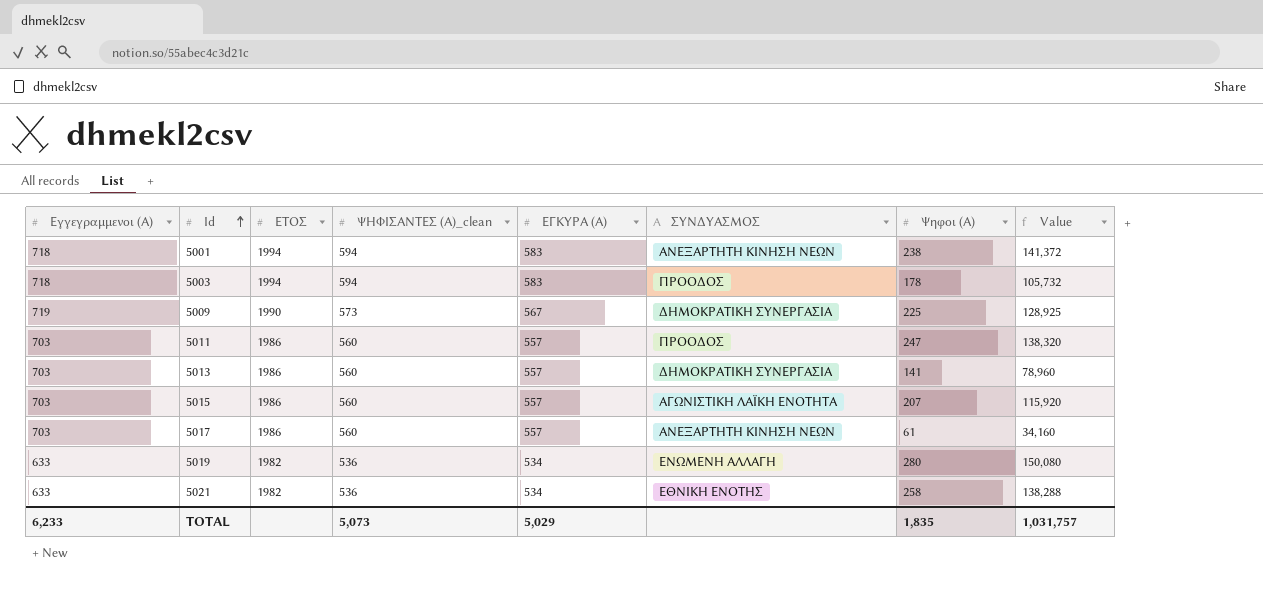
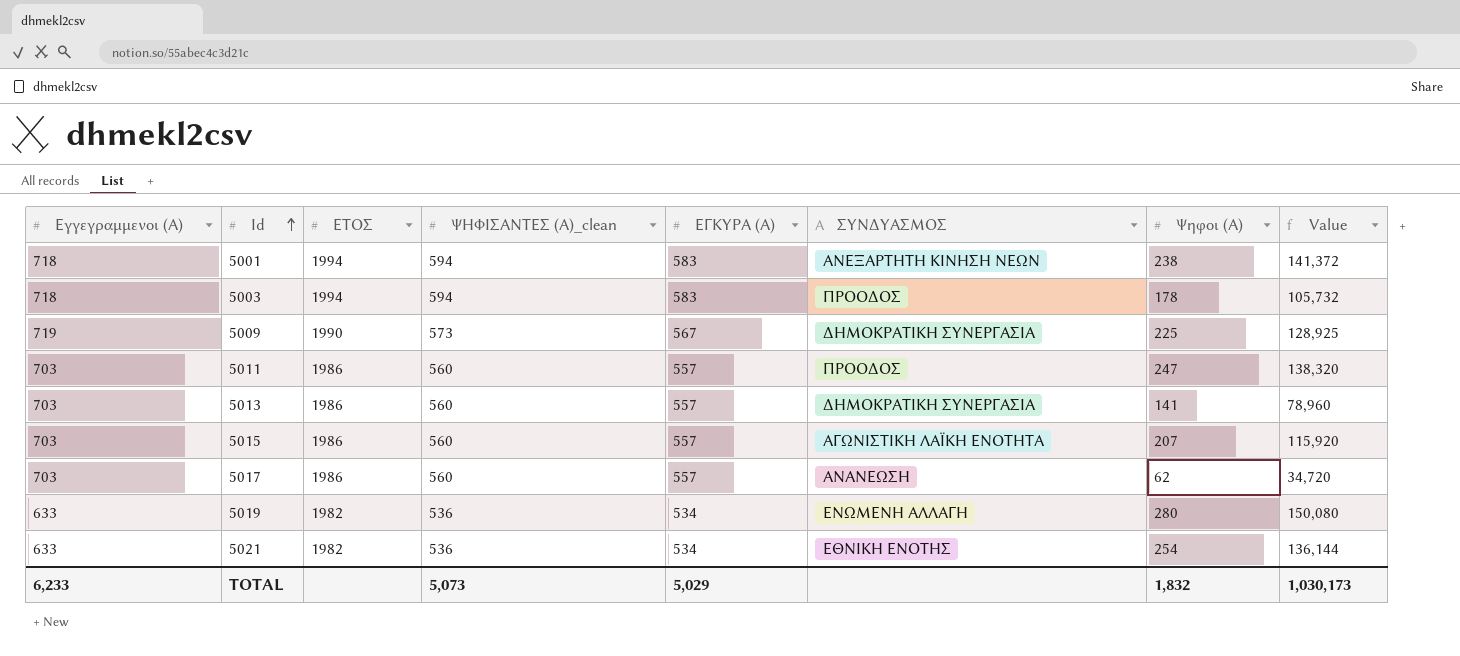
5017 | ΣΥΝΔΥΑΣΜΟΣ: ΑΝΕΞΑΡΤΗΤΗ ΚΙΝΗΣΗ ΝΕΩΝ -> ΑΝΑΝΕΩΣΗ
5017 | Ψηφοι (Α): 61 -> 62
5017 | Value: 34,160 -> 34,720
5021 | Ψηφοι (Α): 258 -> 254
5021 | Value: 138,288 -> 136,144
TOTAL | Ψηφοι (Α): 1,835 -> 1,832
TOTAL | Value: 1,031,757 -> 1,030,173

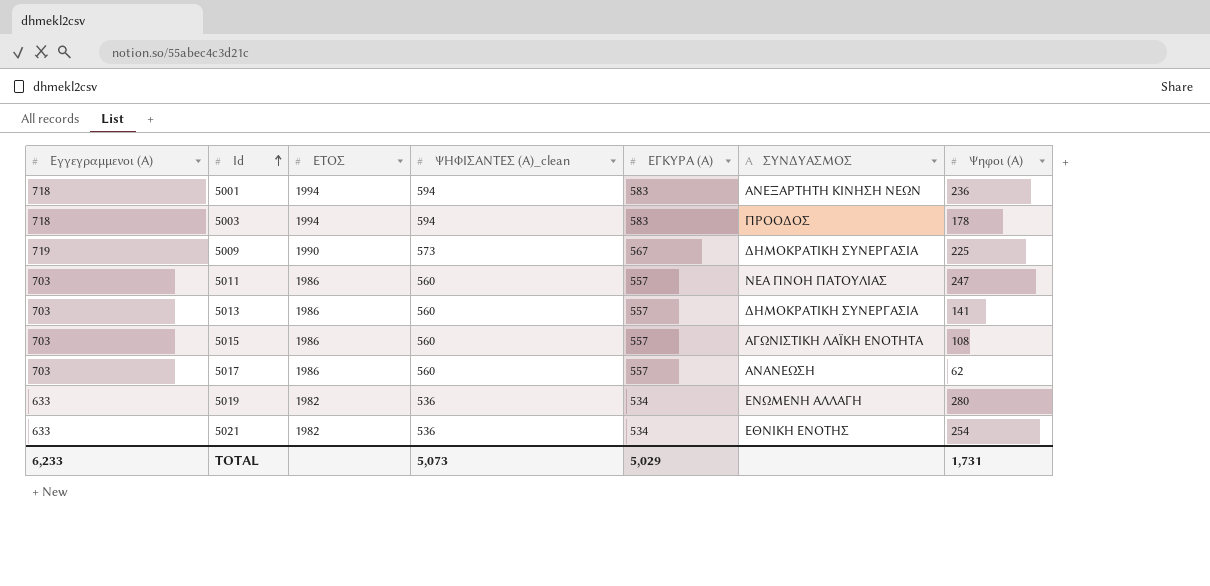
column Value | formula: [ΨΗΦΙΣΑΝΤΕΣ (Α)_clean] * [Ψηφοι (Α)] -> none
5001 | Ψηφοι (Α): 238 -> 236
5011 | ΣΥΝΔΥΑΣΜΟΣ: ΠΡΟΟΔΟΣ -> ΝΕΑ ΠΝΟΗ ΠΑΤΟΥΛΙΑΣ
5015 | Ψηφοι (Α): 207 -> 108
TOTAL | Ψηφοι (Α): 1,832 -> 1,731

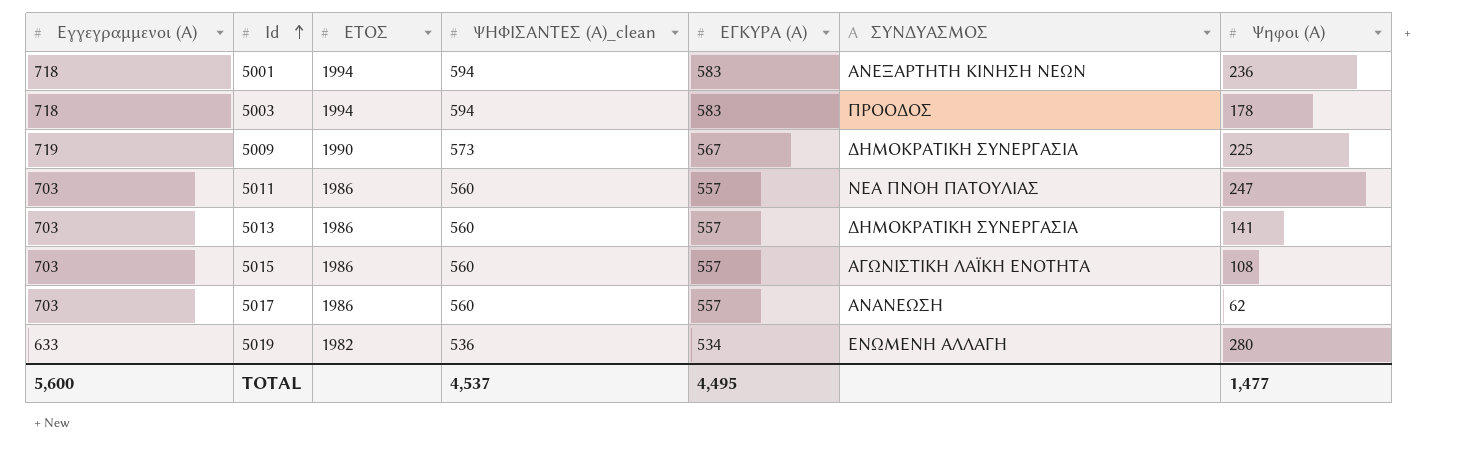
row 5021: 633 | 1982 | 536 | 534 | ΕΘΝΙΚΗ ΕΝΟΤΗΣ | 254 -> none
TOTAL | Εγγεγραμμενοι (Α): 6,233 -> 5,600
TOTAL | ΨΗΦΙΣΑΝΤΕΣ (Α)_clean: 5,073 -> 4,537
TOTAL | ΕΓΚΥΡΑ (Α): 5,029 -> 4,495
TOTAL | Ψηφοι (Α): 1,731 -> 1,477

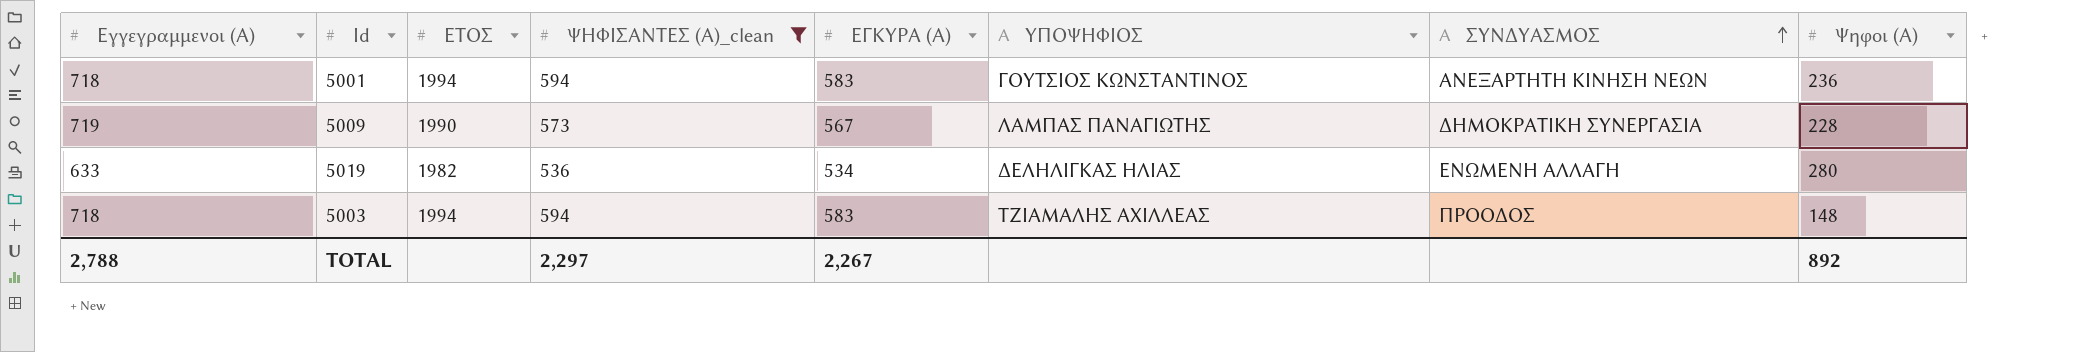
filter: none -> ΨΗΦΙΣΑΝΤΕΣ (Α)_clean != 560
row order: Id ascending -> ΣΥΝΔΥΑΣΜΟΣ ascending
column ΥΠΟΨΗΦΙΟΣ | position: none -> 6
5009 | Ψηφοι (Α): 225 -> 228
5003 | Ψηφοι (Α): 178 -> 148
TOTAL | Εγγεγραμμενοι (Α): 5,600 -> 2,788
TOTAL | ΨΗΦΙΣΑΝΤΕΣ (Α)_clean: 4,537 -> 2,297
TOTAL | ΕΓΚΥΡΑ (Α): 4,495 -> 2,267
TOTAL | Ψηφοι (Α): 1,477 -> 892

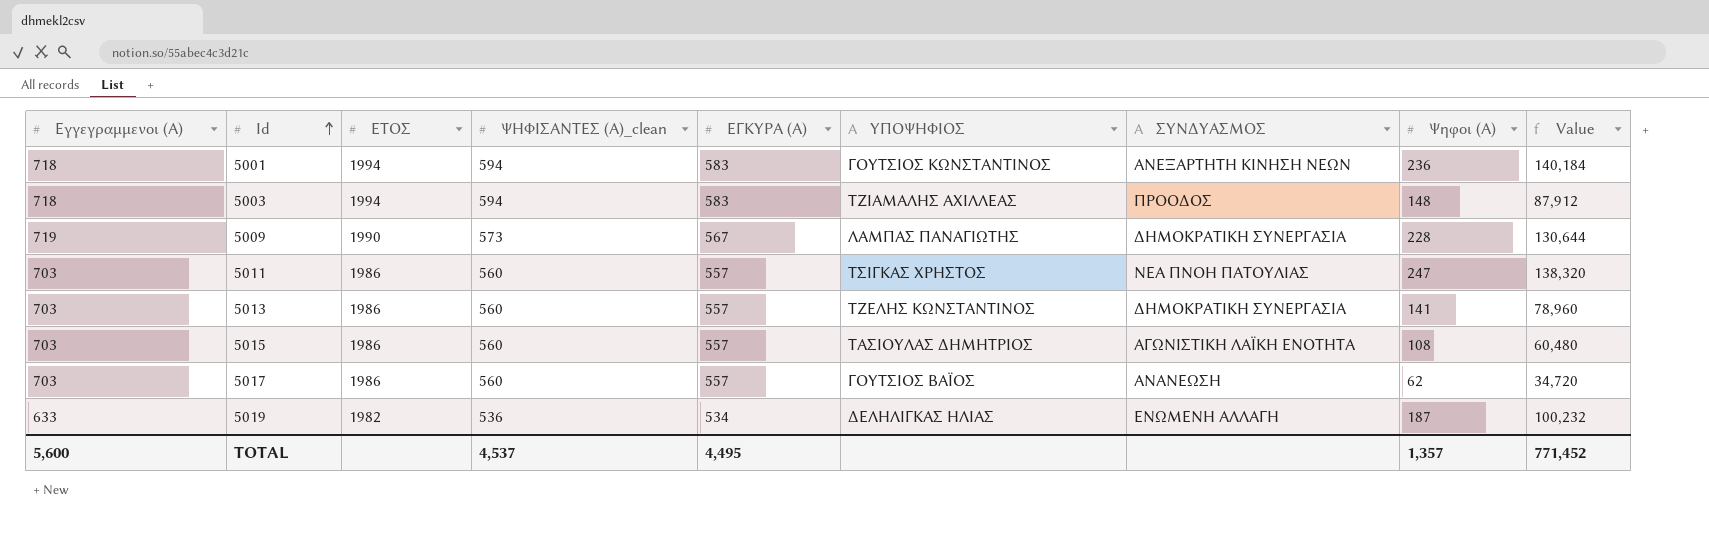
filter: ΨΗΦΙΣΑΝΤΕΣ (Α)_clean != 560 -> none
row order: ΣΥΝΔΥΑΣΜΟΣ ascending -> Id ascending
column Value | formula: none -> [ΨΗΦΙΣΑΝΤΕΣ (Α)_clean] * [Ψηφοι (Α)]
5019 | Ψηφοι (Α): 280 -> 187
TOTAL | Εγγεγραμμενοι (Α): 2,788 -> 5,600
TOTAL | ΨΗΦΙΣΑΝΤΕΣ (Α)_clean: 2,297 -> 4,537
TOTAL | ΕΓΚΥΡΑ (Α): 2,267 -> 4,495
TOTAL | Ψηφοι (Α): 892 -> 1,357

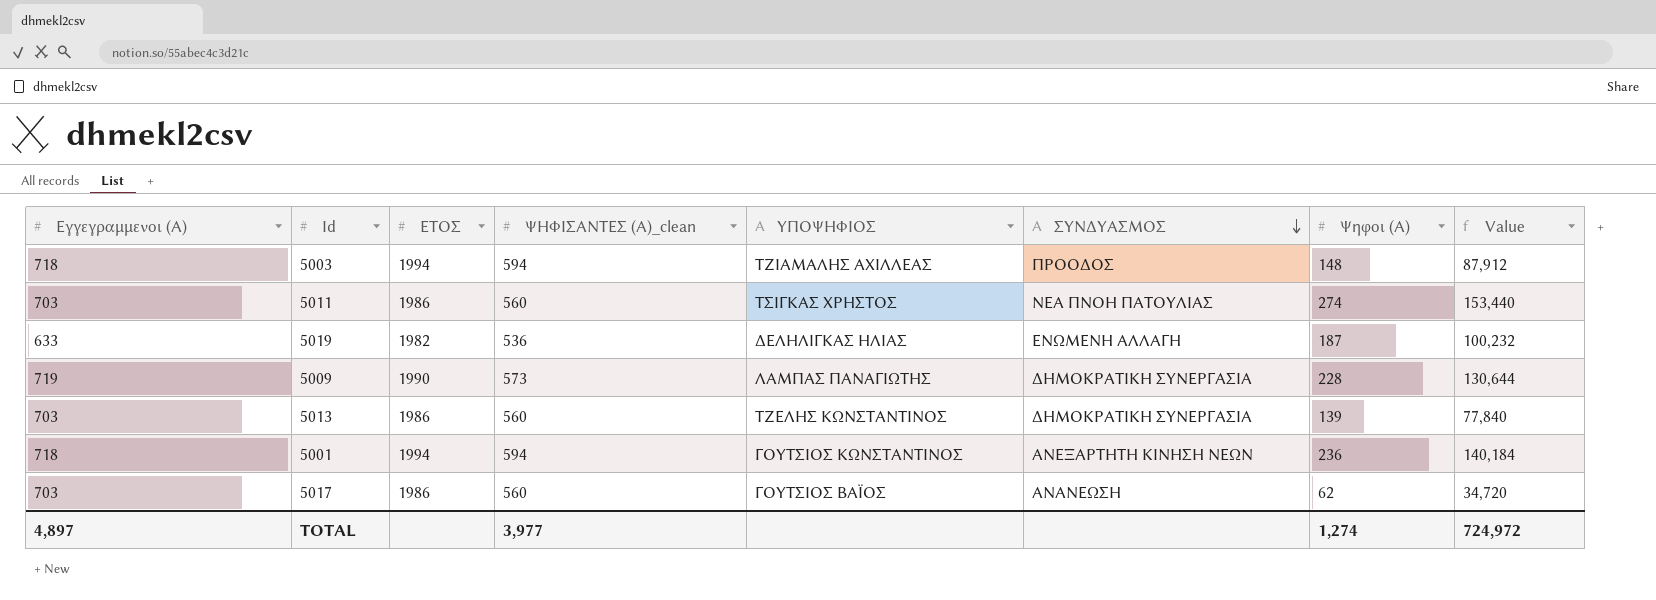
row order: Id ascending -> ΣΥΝΔΥΑΣΜΟΣ descending
column ΕΓΚΥΡΑ (Α) | position: 5 -> none
row 5015: 703 | 1986 | 560 | 557 | ΤΑΣΙΟΥΛΑΣ ΔΗΜΗΤΡΙΟΣ | ΑΓΩΝΙΣΤΙΚΗ ΛΑΪΚΗ ΕΝΟΤΗΤΑ | 108 | 60,480 -> none
5011 | Ψηφοι (Α): 247 -> 274
5011 | Value: 138,320 -> 153,440
5013 | Ψηφοι (Α): 141 -> 139
5013 | Value: 78,960 -> 77,840
TOTAL | Εγγεγραμμενοι (Α): 5,600 -> 4,897
TOTAL | ΨΗΦΙΣΑΝΤΕΣ (Α)_clean: 4,537 -> 3,977
TOTAL | Ψηφοι (Α): 1,357 -> 1,274
TOTAL | Value: 771,452 -> 724,972

